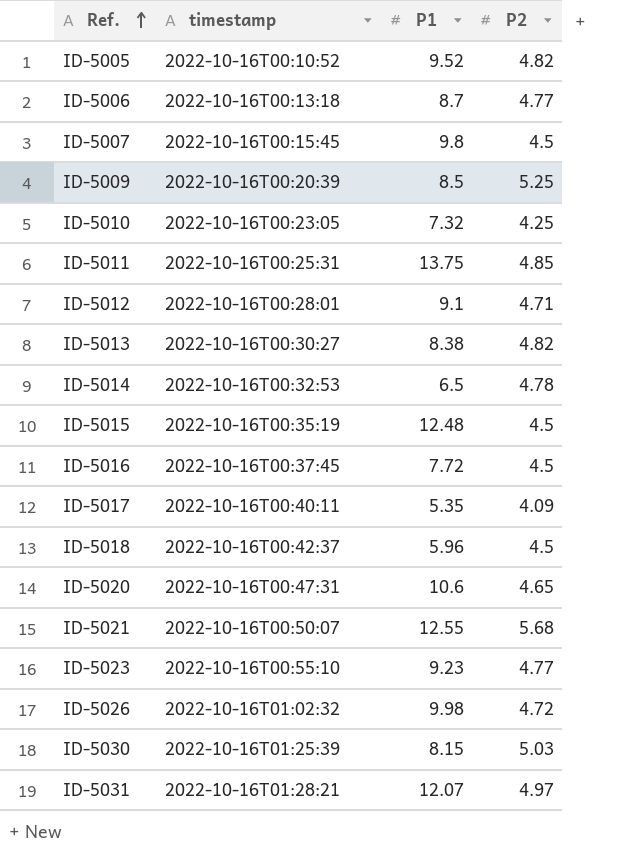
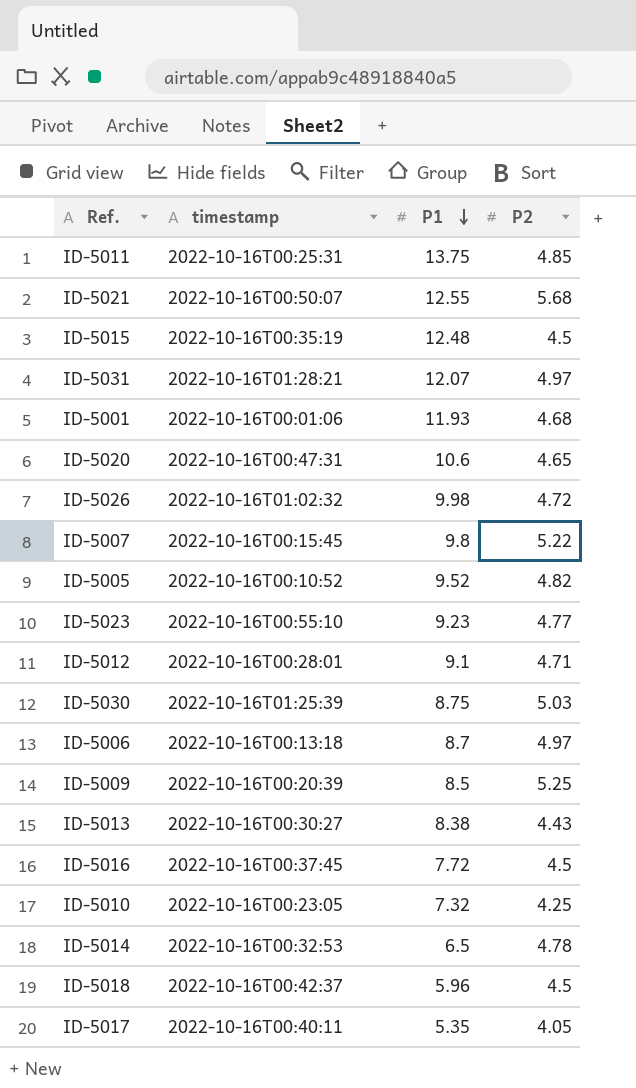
row order: Ref. ascending -> P1 descending
row ID-5001: none -> 2022-10-16T00:01:06 | 11.93 | 4.68
ID-5007 | P2: 4.5 -> 5.22
ID-5030 | P1: 8.15 -> 8.75
ID-5006 | P2: 4.77 -> 4.97
ID-5013 | P2: 4.82 -> 4.43
ID-5017 | P2: 4.09 -> 4.05

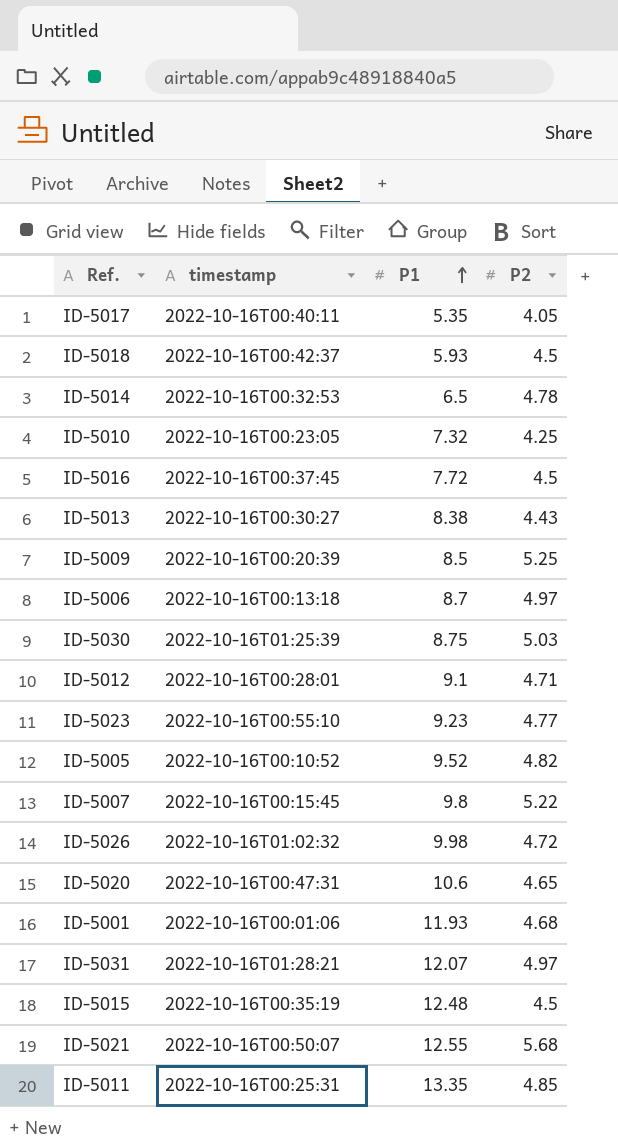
row order: P1 descending -> P1 ascending
ID-5018 | P1: 5.96 -> 5.93
ID-5011 | P1: 13.75 -> 13.35

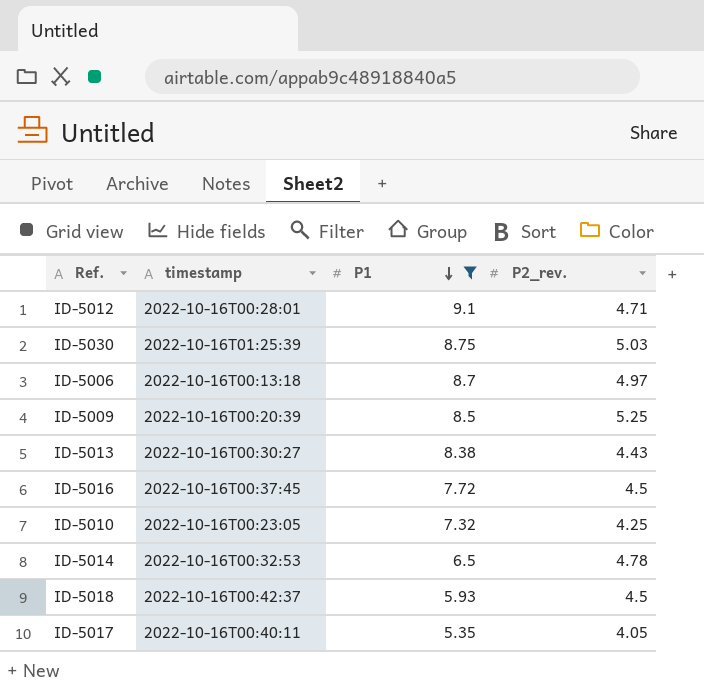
filter: none -> P1 <= 9.1
row order: P1 ascending -> P1 descending
column name: P2 -> P2_rev.

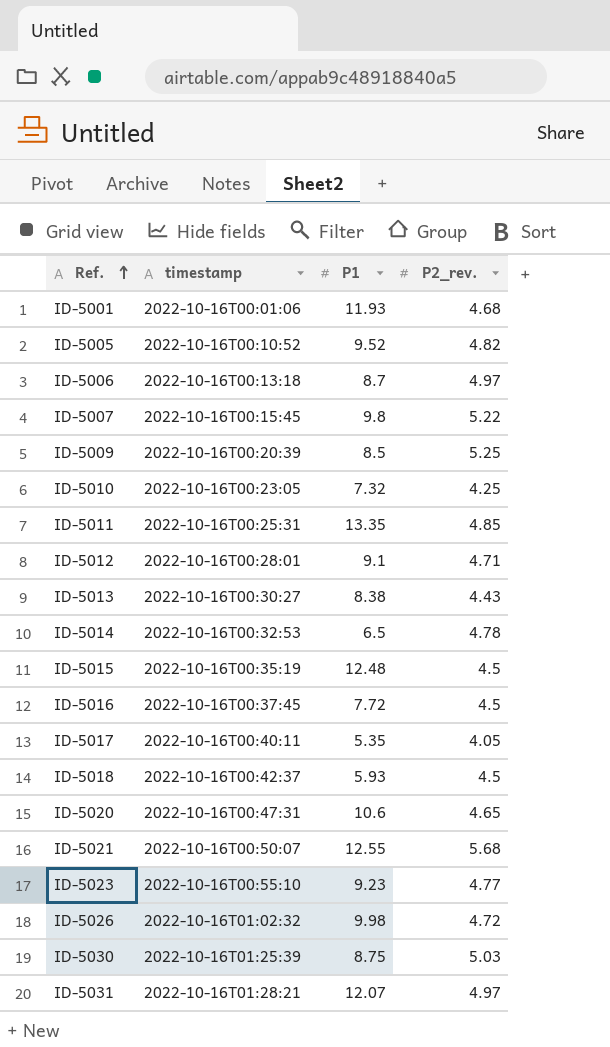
filter: P1 <= 9.1 -> none
row order: P1 descending -> Ref. ascending

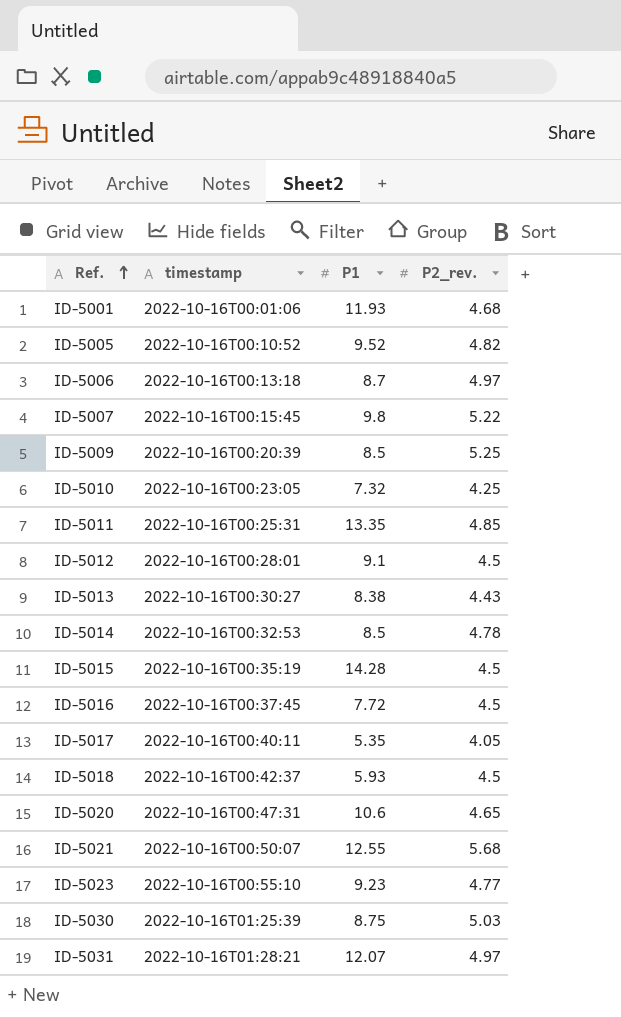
row ID-5026: 2022-10-16T01:02:32 | 9.98 | 4.72 -> none
ID-5012 | P2_rev.: 4.71 -> 4.5
ID-5014 | P1: 6.5 -> 8.5
ID-5015 | P1: 12.48 -> 14.28

